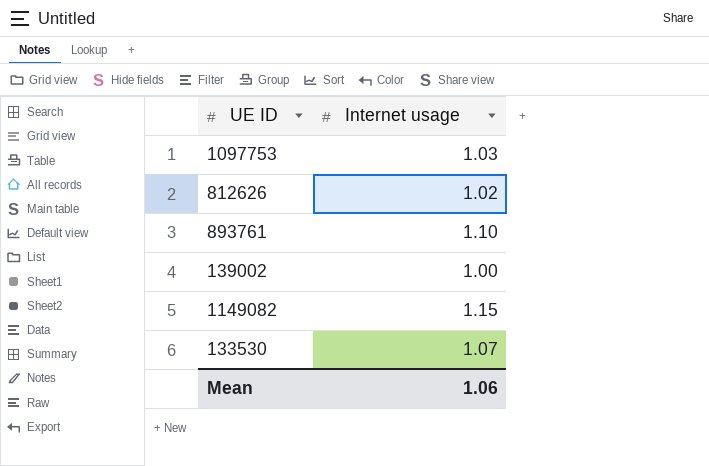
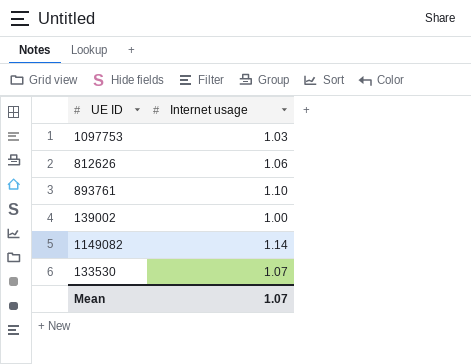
812626 | Internet usage: 1.02 -> 1.06
1149082 | Internet usage: 1.15 -> 1.14
Mean | Internet usage: 1.06 -> 1.07

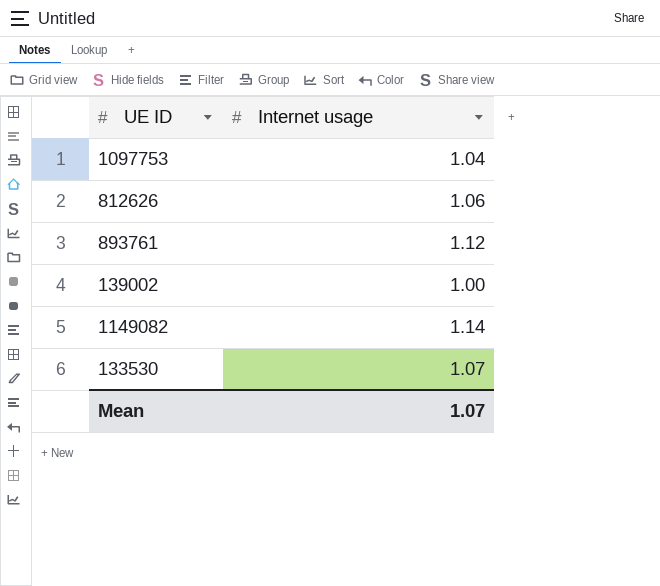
1097753 | Internet usage: 1.03 -> 1.04
893761 | Internet usage: 1.10 -> 1.12

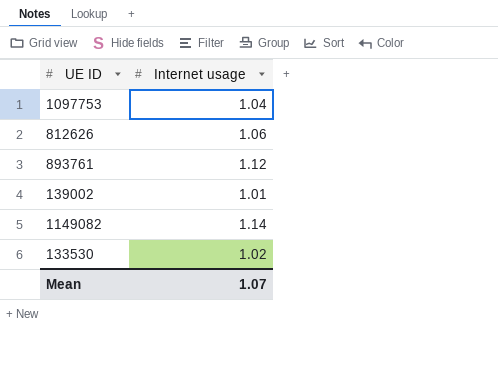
139002 | Internet usage: 1.00 -> 1.01
133530 | Internet usage: 1.07 -> 1.02

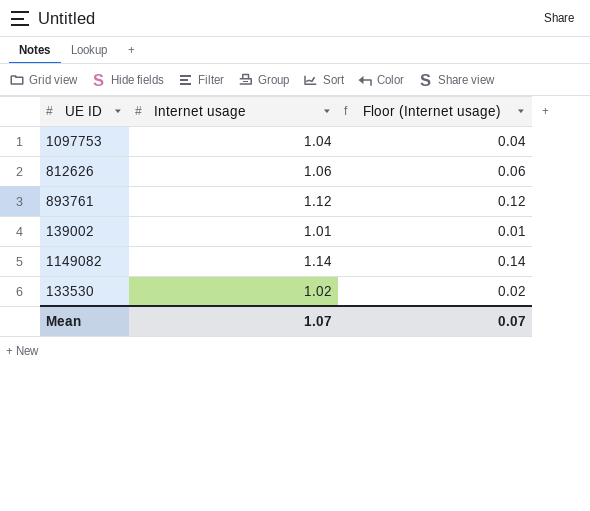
column Floor (Internet usage) | formula: none -> [Internet usage] - 1

